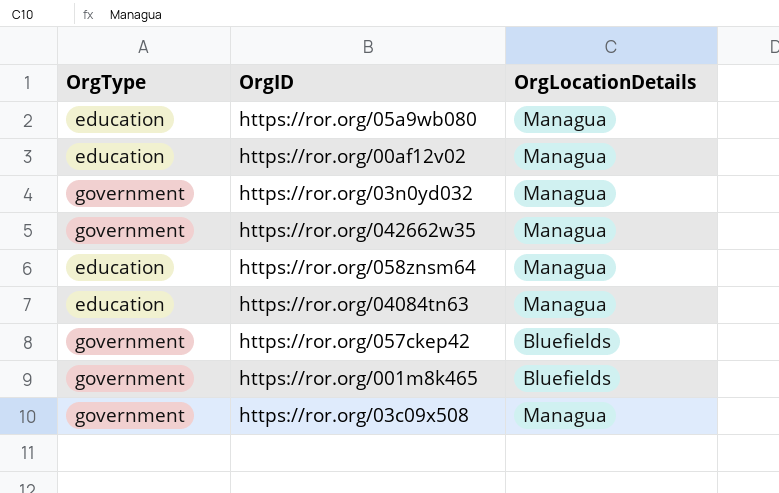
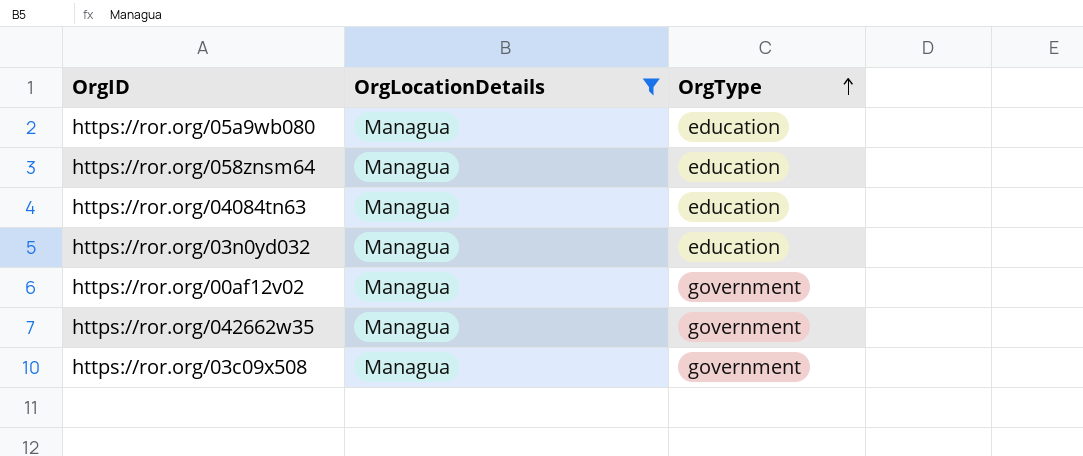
filter: none -> OrgLocationDetails = Managua
row order: none -> OrgType ascending
column OrgType | position: 1 -> 3
https://ror.org/03n0yd032 | OrgType: government -> education
https://ror.org/00af12v02 | OrgType: education -> government

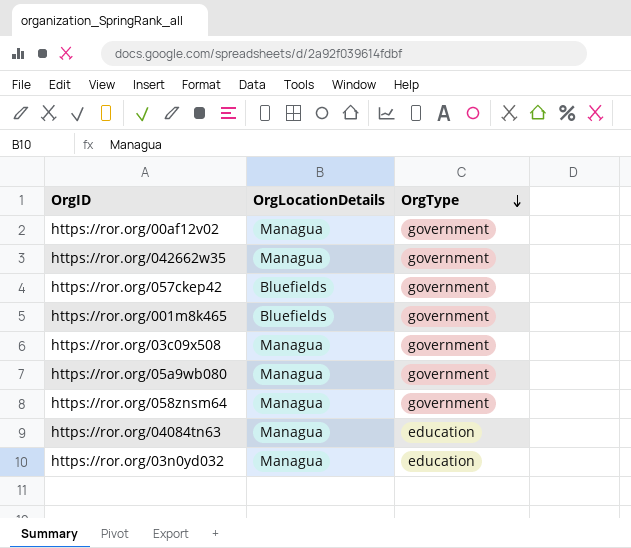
filter: OrgLocationDetails = Managua -> none
row order: OrgType ascending -> OrgType descending
https://ror.org/05a9wb080 | OrgType: education -> government
https://ror.org/058znsm64 | OrgType: education -> government

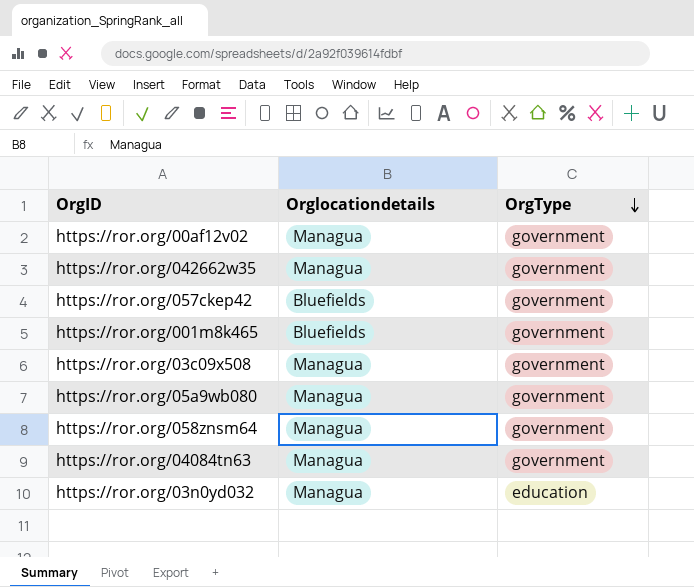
column name: OrgLocationDetails -> Orglocationdetails
https://ror.org/04084tn63 | OrgType: education -> government

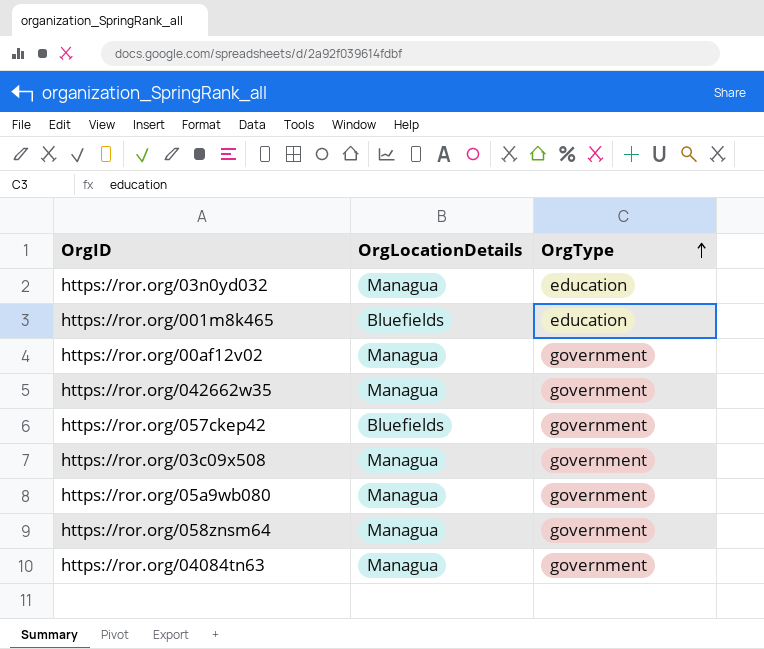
row order: OrgType descending -> OrgType ascending
column name: Orglocationdetails -> OrgLocationDetails
https://ror.org/001m8k465 | OrgType: government -> education

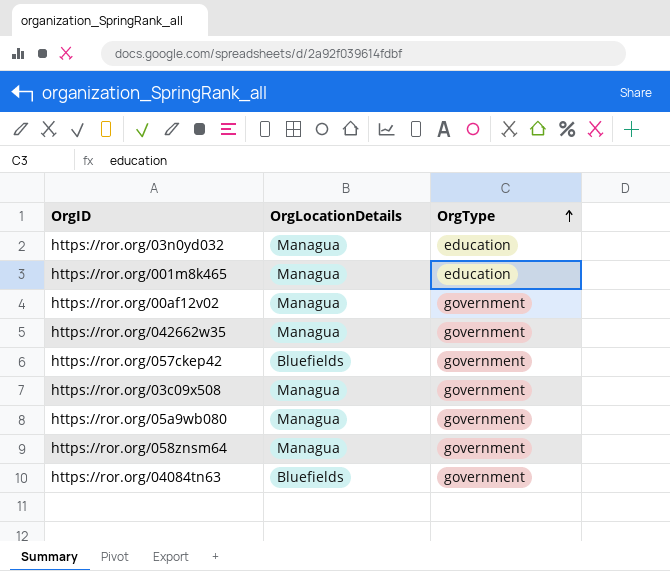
https://ror.org/001m8k465 | OrgLocationDetails: Bluefields -> Managua
https://ror.org/04084tn63 | OrgLocationDetails: Managua -> Bluefields

